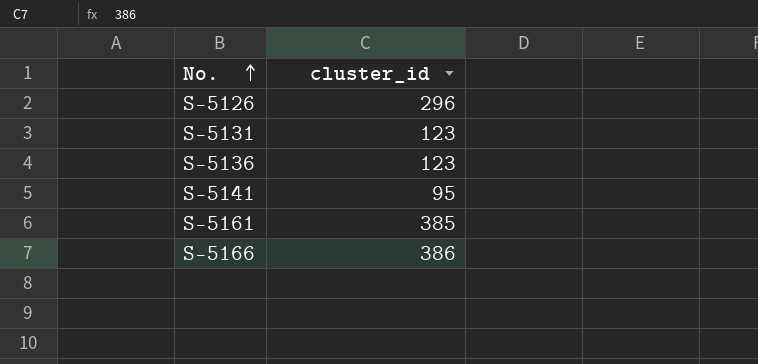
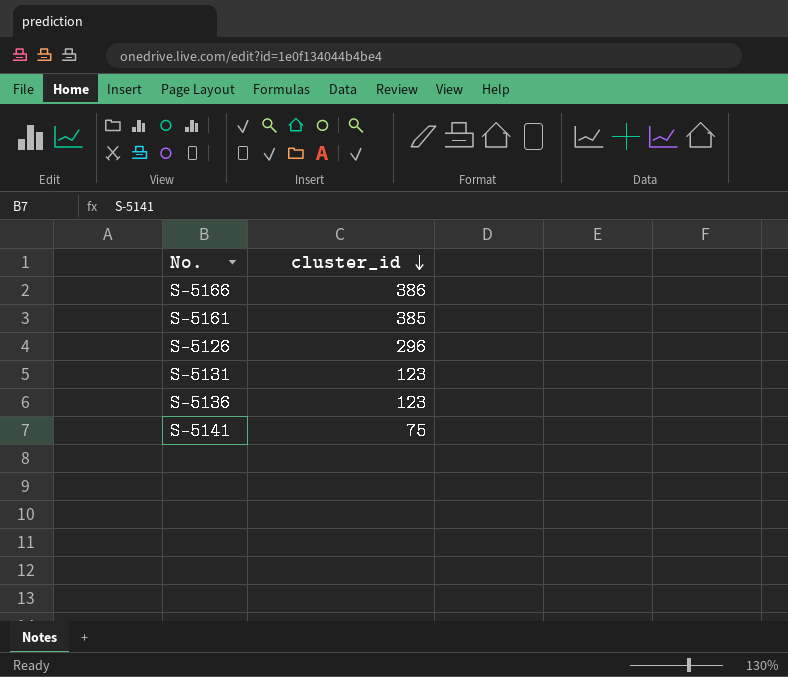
row order: No. ascending -> cluster_id descending
S-5141 | cluster_id: 95 -> 75

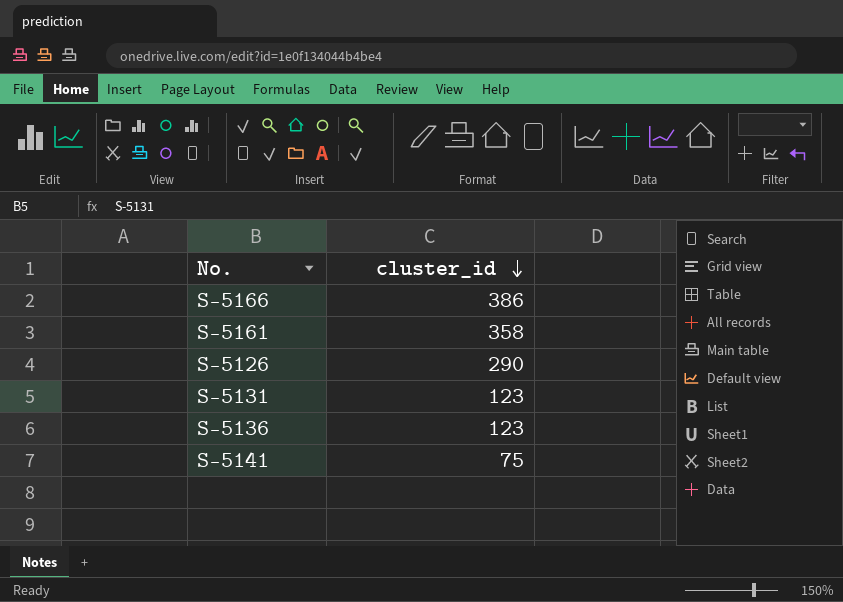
S-5161 | cluster_id: 385 -> 358
S-5126 | cluster_id: 296 -> 290

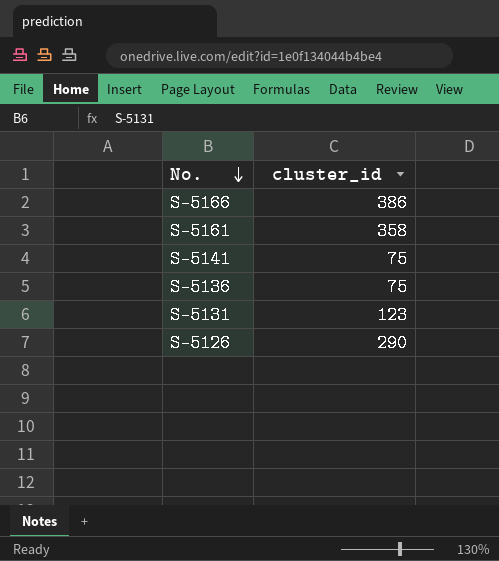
row order: cluster_id descending -> No. descending
S-5136 | cluster_id: 123 -> 75

